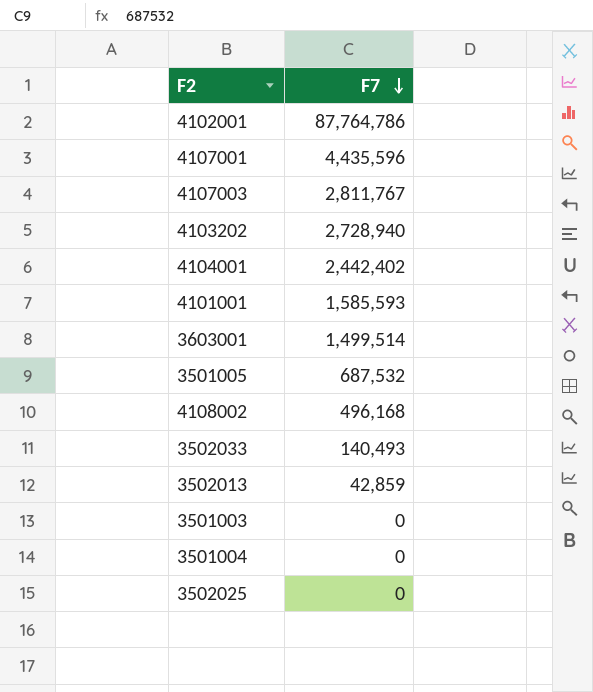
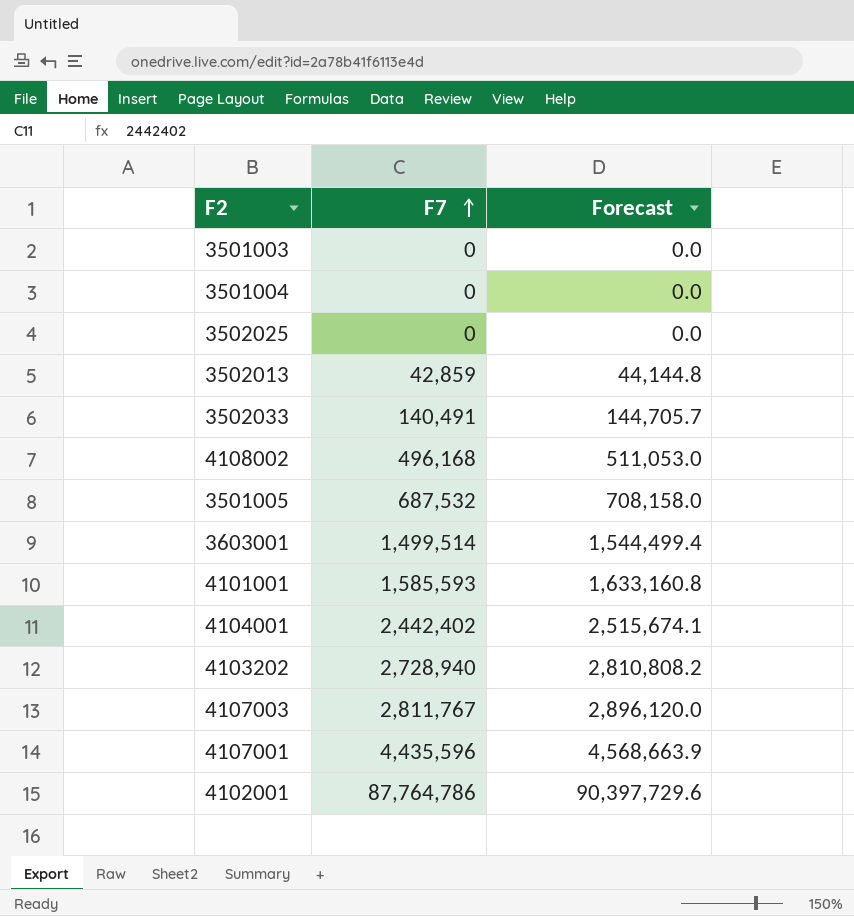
row order: F7 descending -> F7 ascending
column Forecast | formula: none -> [F7] * 1.03
3502033 | F7: 140,493 -> 140,491

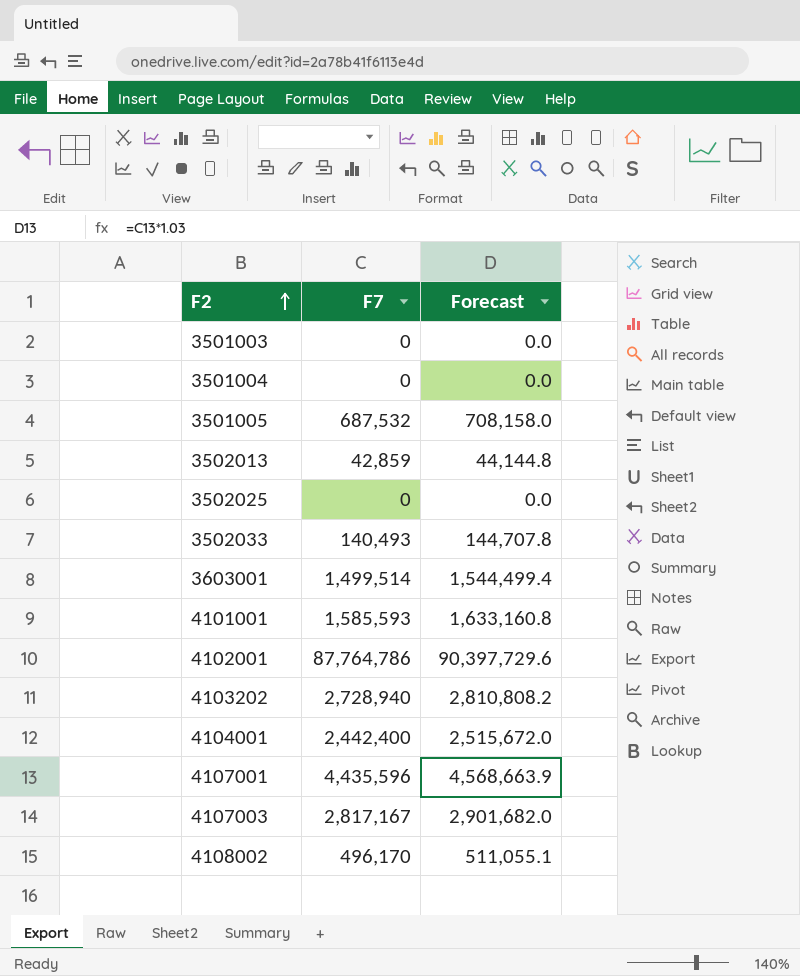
row order: F7 ascending -> F2 ascending
3502033 | F7: 140,491 -> 140,493
3502033 | Forecast: 144,705.7 -> 144,707.8
4104001 | F7: 2,442,402 -> 2,442,400
4104001 | Forecast: 2,515,674.1 -> 2,515,672.0
4107003 | F7: 2,811,767 -> 2,817,167
4107003 | Forecast: 2,896,120.0 -> 2,901,682.0
4108002 | F7: 496,168 -> 496,170
4108002 | Forecast: 511,053.0 -> 511,055.1

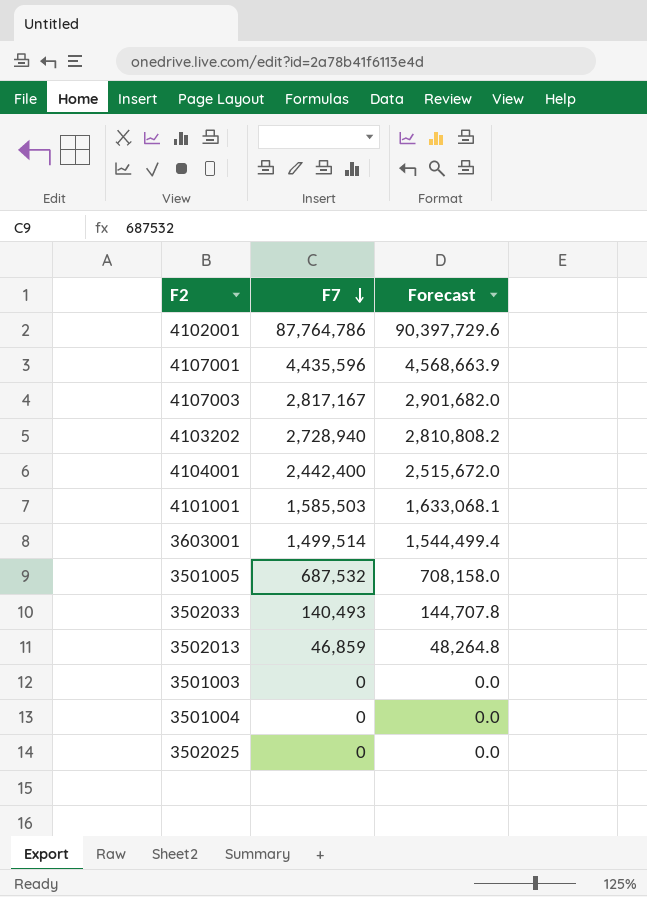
row order: F2 ascending -> F7 descending
row 4108002: 496,170 | 511,055.1 -> none
4101001 | F7: 1,585,593 -> 1,585,503
4101001 | Forecast: 1,633,160.8 -> 1,633,068.1
3502013 | F7: 42,859 -> 46,859
3502013 | Forecast: 44,144.8 -> 48,264.8

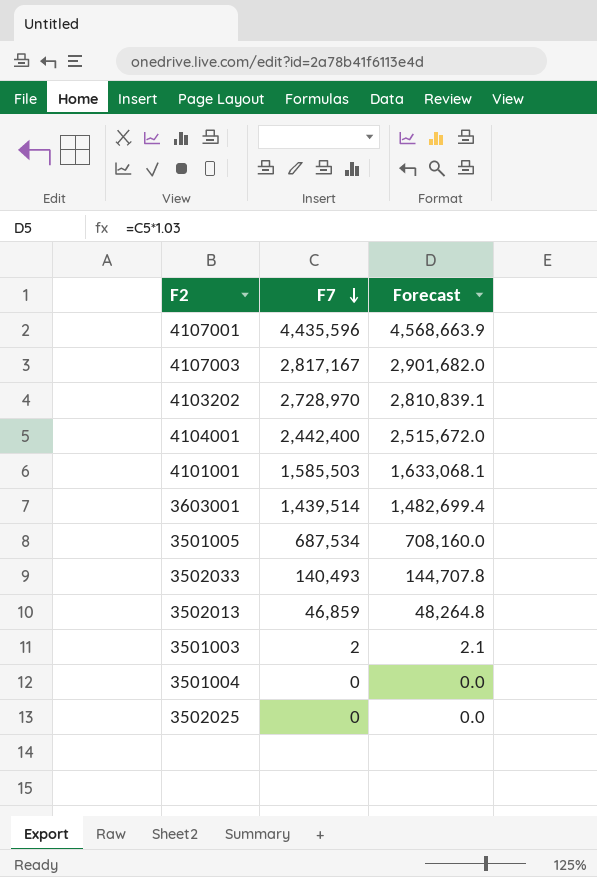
row 4102001: 87,764,786 | 90,397,729.6 -> none
4103202 | F7: 2,728,940 -> 2,728,970
4103202 | Forecast: 2,810,808.2 -> 2,810,839.1
3603001 | F7: 1,499,514 -> 1,439,514
3603001 | Forecast: 1,544,499.4 -> 1,482,699.4
3501005 | F7: 687,532 -> 687,534
3501005 | Forecast: 708,158.0 -> 708,160.0
3501003 | F7: 0 -> 2
3501003 | Forecast: 0.0 -> 2.1

